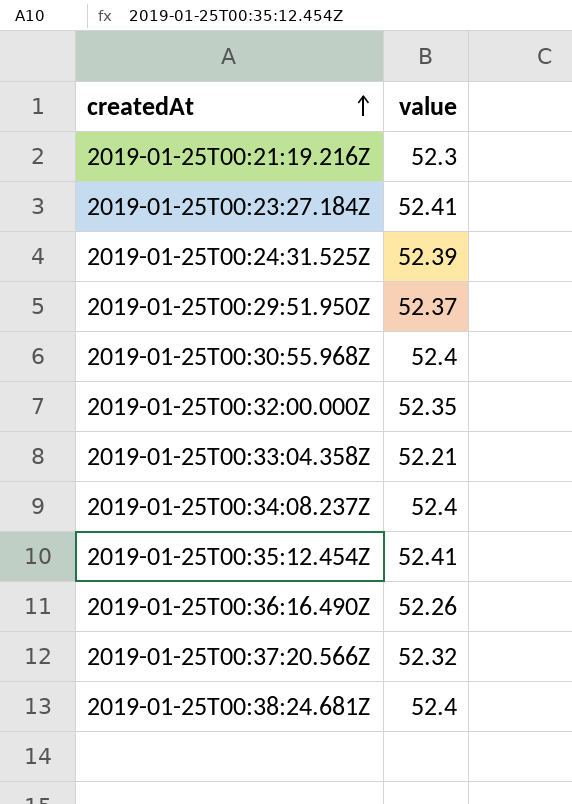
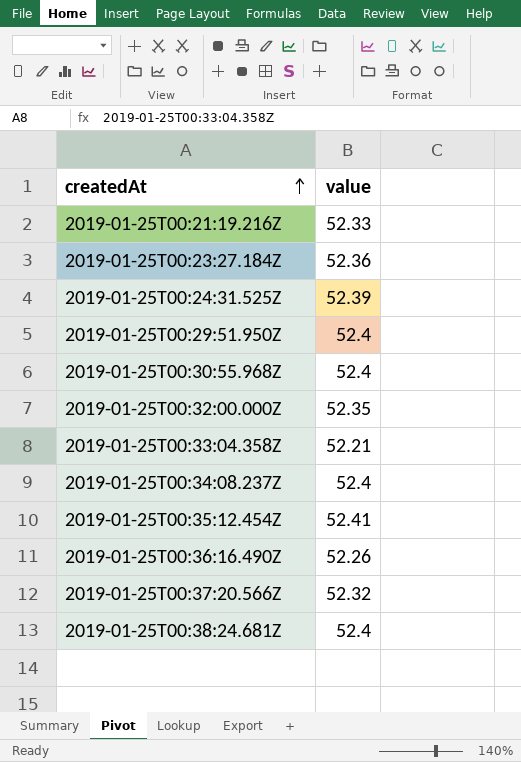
2019-01-25T00:21:19.216Z | value: 52.3 -> 52.33
2019-01-25T00:23:27.184Z | value: 52.41 -> 52.36
2019-01-25T00:29:51.950Z | value: 52.37 -> 52.4

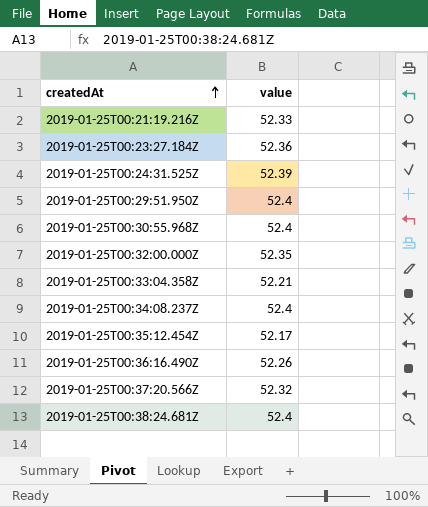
2019-01-25T00:35:12.454Z | value: 52.41 -> 52.17

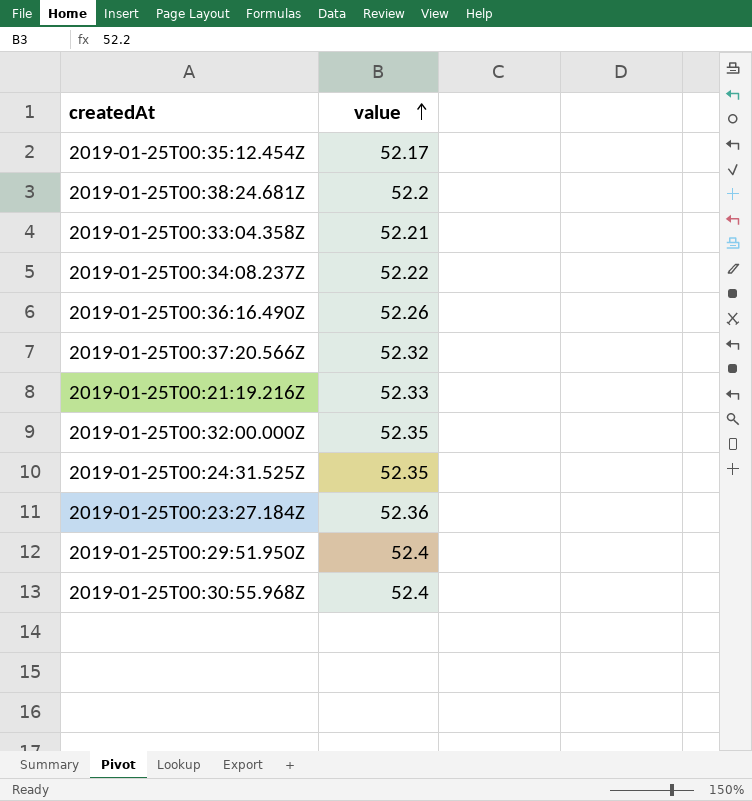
row order: createdAt ascending -> value ascending
2019-01-25T00:38:24.681Z | value: 52.4 -> 52.2
2019-01-25T00:34:08.237Z | value: 52.4 -> 52.22
2019-01-25T00:24:31.525Z | value: 52.39 -> 52.35

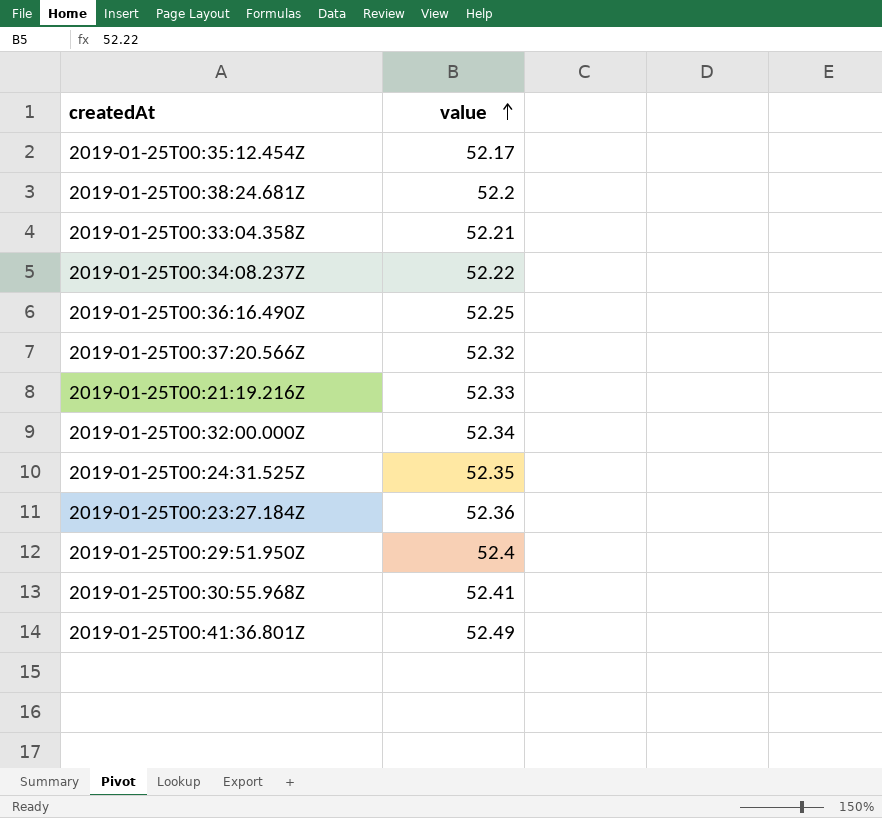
2019-01-25T00:36:16.490Z | value: 52.26 -> 52.25
2019-01-25T00:32:00.000Z | value: 52.35 -> 52.34
2019-01-25T00:30:55.968Z | value: 52.4 -> 52.41
row 2019-01-25T00:41:36.801Z: none -> 52.49

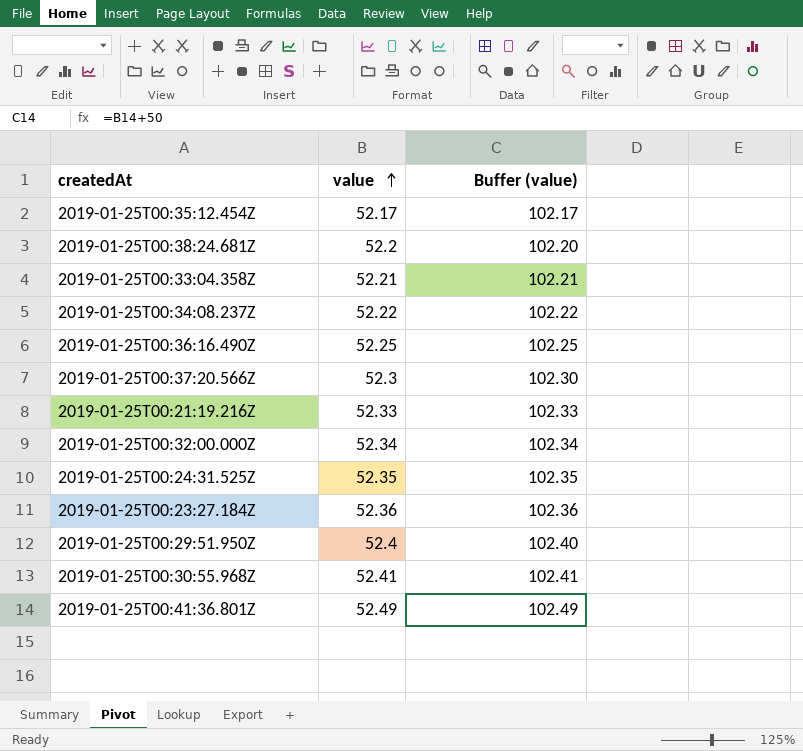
column Buffer (value) | formula: none -> [value] + 50
2019-01-25T00:37:20.566Z | value: 52.32 -> 52.3

